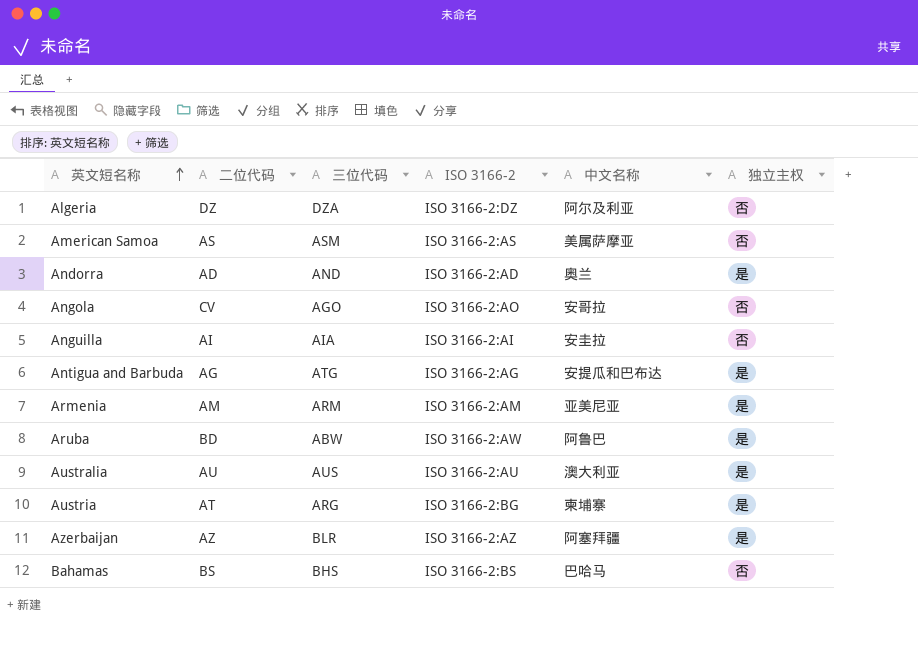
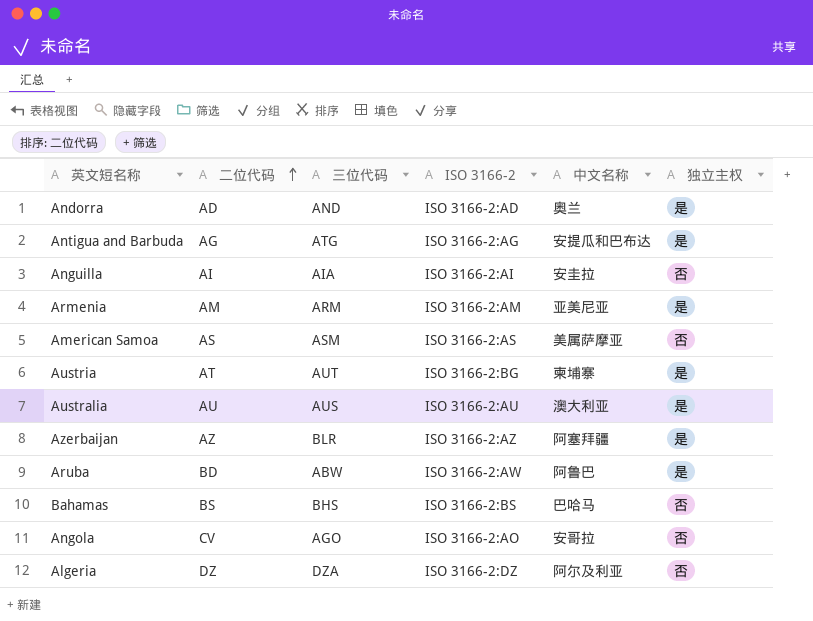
row order: 英文短名称 ascending -> 二位代码 ascending
Austria | 三位代码: ARG -> AUT

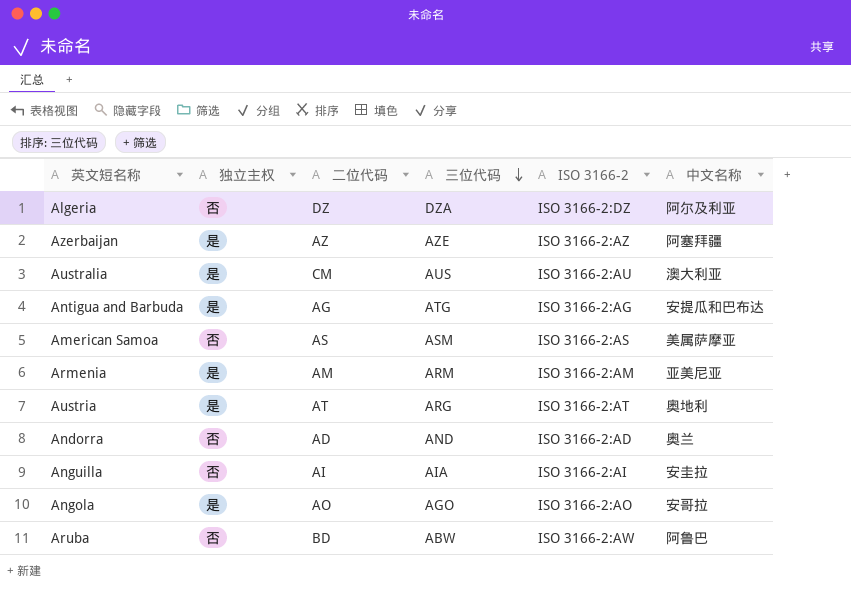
row order: 二位代码 ascending -> 三位代码 descending
column 独立主权 | position: 6 -> 2
row Bahamas: BS | BHS | ISO 3166-2:BS | 巴哈马 | 否 -> none
Azerbaijan | 三位代码: BLR -> AZE
Australia | 二位代码: AU -> CM
Austria | 三位代码: AUT -> ARG
Austria | ISO 3166-2: ISO 3166-2:BG -> ISO 3166-2:AT
Austria | 中文名称: 柬埔寨 -> 奥地利
Andorra | 独立主权: 是 -> 否
Angola | 独立主权: 否 -> 是
Angola | 二位代码: CV -> AO
Aruba | 独立主权: 是 -> 否

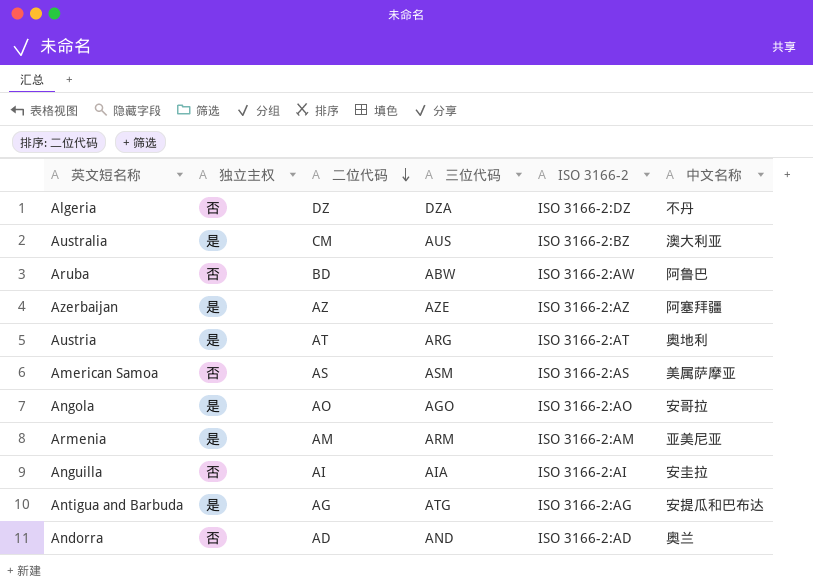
row order: 三位代码 descending -> 二位代码 descending
Algeria | 中文名称: 阿尔及利亚 -> 不丹
Australia | ISO 3166-2: ISO 3166-2:AU -> ISO 3166-2:BZ

